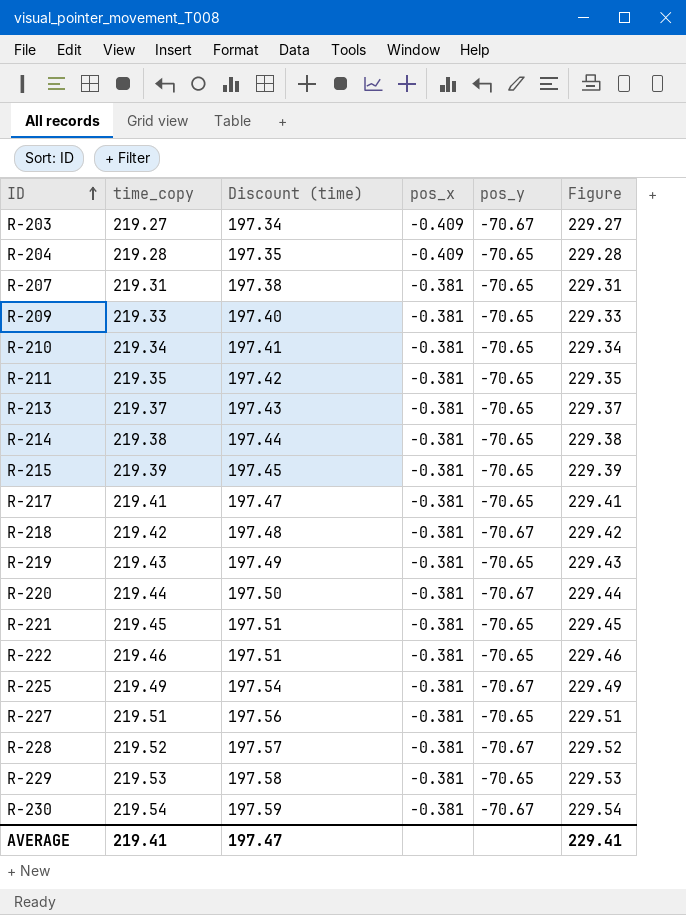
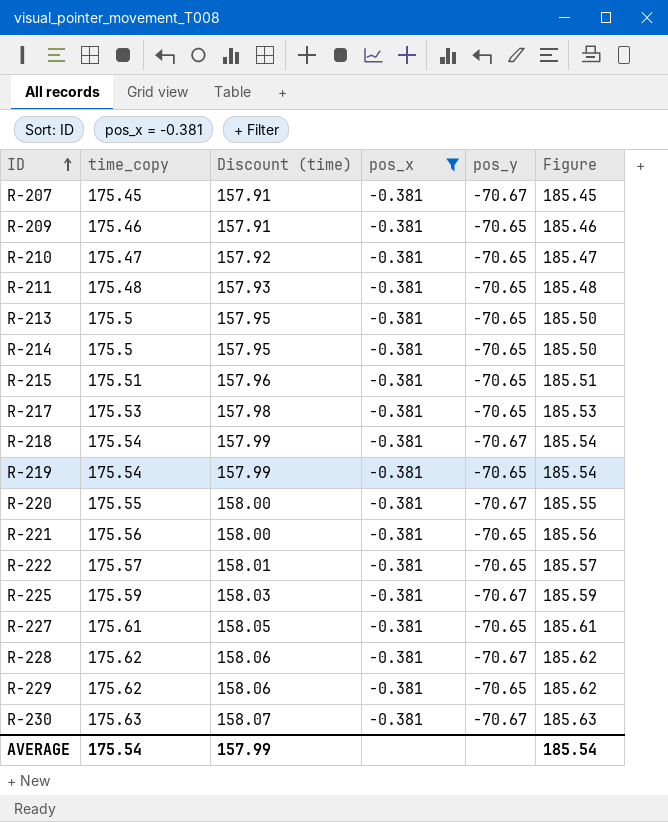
filter: none -> pos_x = -0.381
R-207 | time_copy: 219.31 -> 175.45
R-207 | Discount (time): 197.38 -> 157.91
R-207 | pos_y: -70.65 -> -70.67
R-207 | Figure: 229.31 -> 185.45
R-209 | time_copy: 219.33 -> 175.46
R-209 | Discount (time): 197.40 -> 157.91
R-209 | Figure: 229.33 -> 185.46
R-210 | time_copy: 219.34 -> 175.47
R-210 | Discount (time): 197.41 -> 157.92
R-210 | Figure: 229.34 -> 185.47
R-211 | time_copy: 219.35 -> 175.48
R-211 | Discount (time): 197.42 -> 157.93
R-211 | Figure: 229.35 -> 185.48
R-213 | time_copy: 219.37 -> 175.5
R-213 | Discount (time): 197.43 -> 157.95
R-213 | Figure: 229.37 -> 185.50
R-214 | time_copy: 219.38 -> 175.5
R-214 | Discount (time): 197.44 -> 157.95
R-214 | Figure: 229.38 -> 185.50
R-215 | time_copy: 219.39 -> 175.51
R-215 | Discount (time): 197.45 -> 157.96
R-215 | Figure: 229.39 -> 185.51
R-217 | time_copy: 219.41 -> 175.53
R-217 | Discount (time): 197.47 -> 157.98
R-217 | Figure: 229.41 -> 185.53
R-218 | time_copy: 219.42 -> 175.54
R-218 | Discount (time): 197.48 -> 157.99
R-218 | Figure: 229.42 -> 185.54
R-219 | time_copy: 219.43 -> 175.54
R-219 | Discount (time): 197.49 -> 157.99
R-219 | Figure: 229.43 -> 185.54
R-220 | time_copy: 219.44 -> 175.55
R-220 | Discount (time): 197.50 -> 158.00
R-220 | Figure: 229.44 -> 185.55
R-221 | time_copy: 219.45 -> 175.56
R-221 | Discount (time): 197.51 -> 158.00
R-221 | Figure: 229.45 -> 185.56
R-222 | time_copy: 219.46 -> 175.57
R-222 | Discount (time): 197.51 -> 158.01
R-222 | Figure: 229.46 -> 185.57
R-225 | time_copy: 219.49 -> 175.59
R-225 | Discount (time): 197.54 -> 158.03
R-225 | Figure: 229.49 -> 185.59
R-227 | time_copy: 219.51 -> 175.61
R-227 | Discount (time): 197.56 -> 158.05
R-227 | Figure: 229.51 -> 185.61
R-228 | time_copy: 219.52 -> 175.62
R-228 | Discount (time): 197.57 -> 158.06
R-228 | Figure: 229.52 -> 185.62
R-229 | time_copy: 219.53 -> 175.62
R-229 | Discount (time): 197.58 -> 158.06
R-229 | Figure: 229.53 -> 185.62
R-230 | time_copy: 219.54 -> 175.63
R-230 | Discount (time): 197.59 -> 158.07
R-230 | Figure: 229.54 -> 185.63
AVERAGE | time_copy: 219.41 -> 175.54
AVERAGE | Discount (time): 197.47 -> 157.99
AVERAGE | Figure: 229.41 -> 185.54

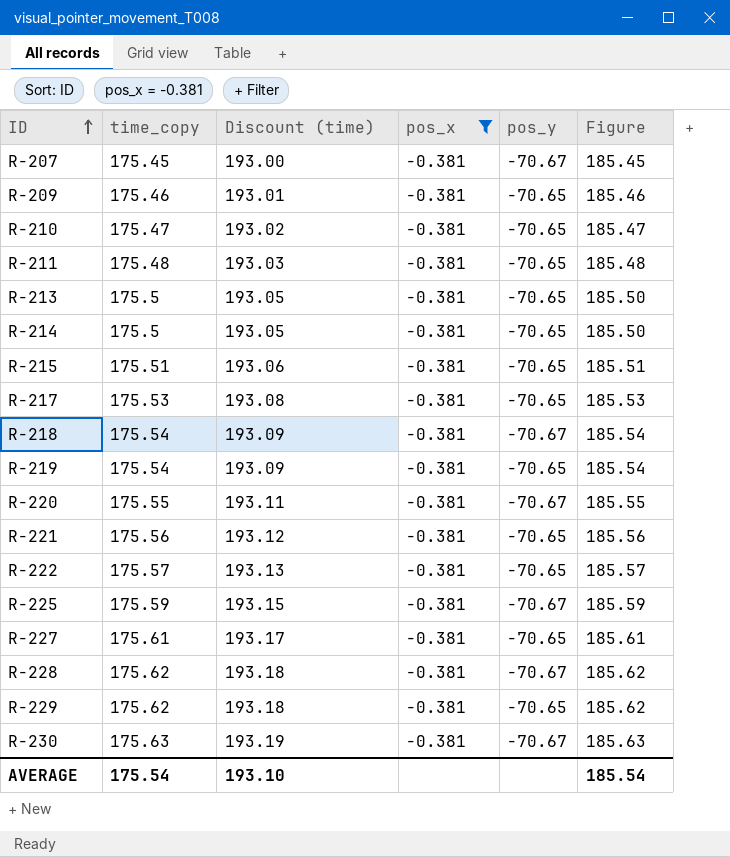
column Discount (time) | formula: [time_copy] * 0.9 -> [time_copy] * 1.1
AVERAGE | Discount (time): 157.99 -> 193.10

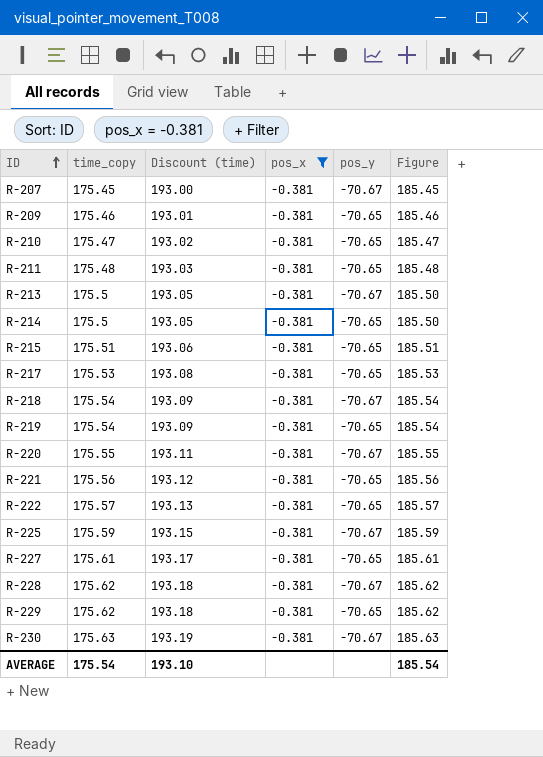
R-213 | pos_y: -70.65 -> -70.67

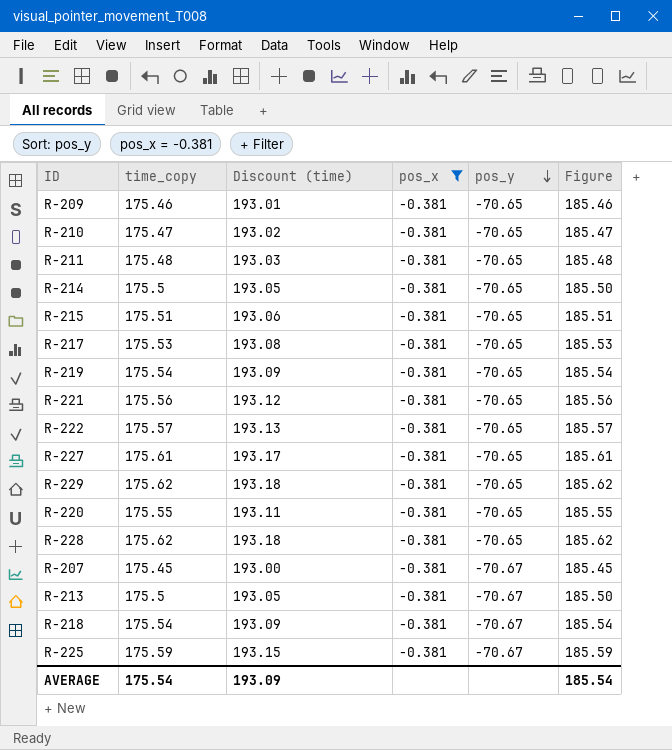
row order: ID ascending -> pos_y descending
row R-230: 175.63 | 193.19 | -0.381 | -70.67 | 185.63 -> none
R-220 | pos_y: -70.67 -> -70.65
R-228 | pos_y: -70.67 -> -70.65
AVERAGE | Discount (time): 193.10 -> 193.09

